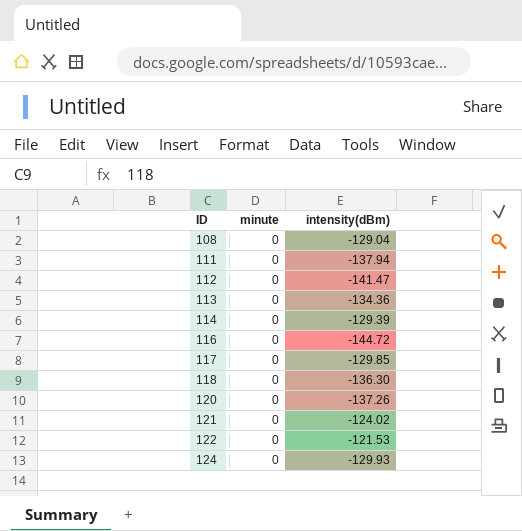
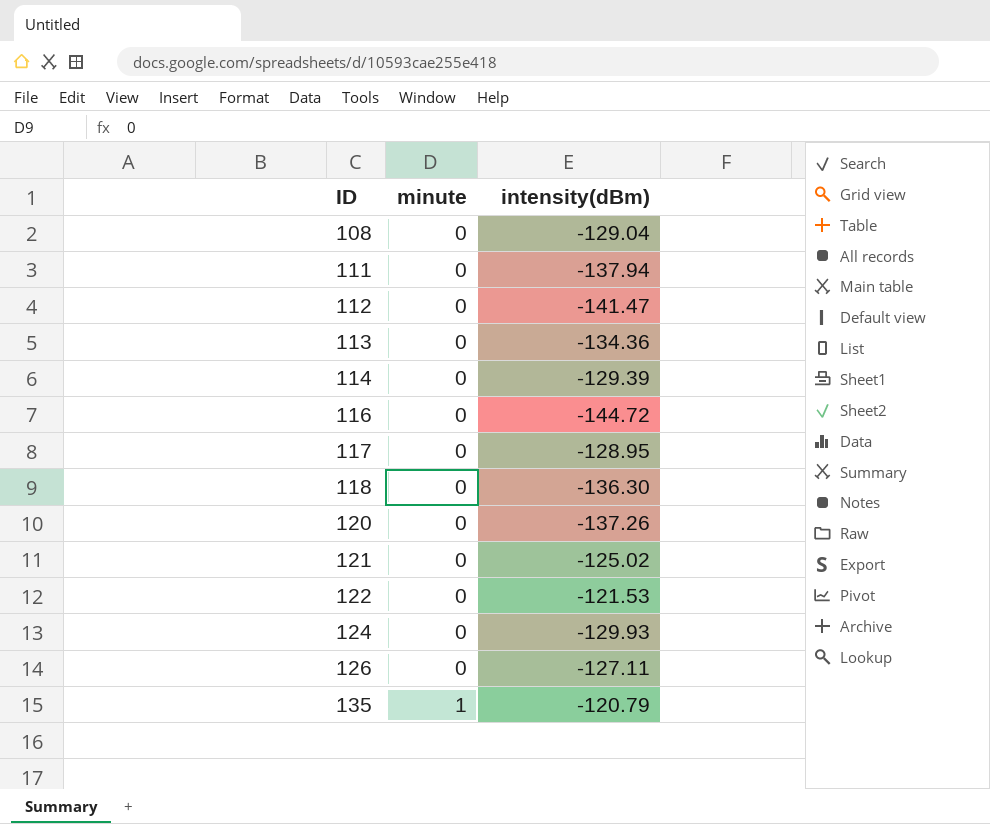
117 | intensity(dBm): -129.85 -> -128.95
121 | intensity(dBm): -124.02 -> -125.02
row 126: none -> 0 | -127.11
row 135: none -> 1 | -120.79

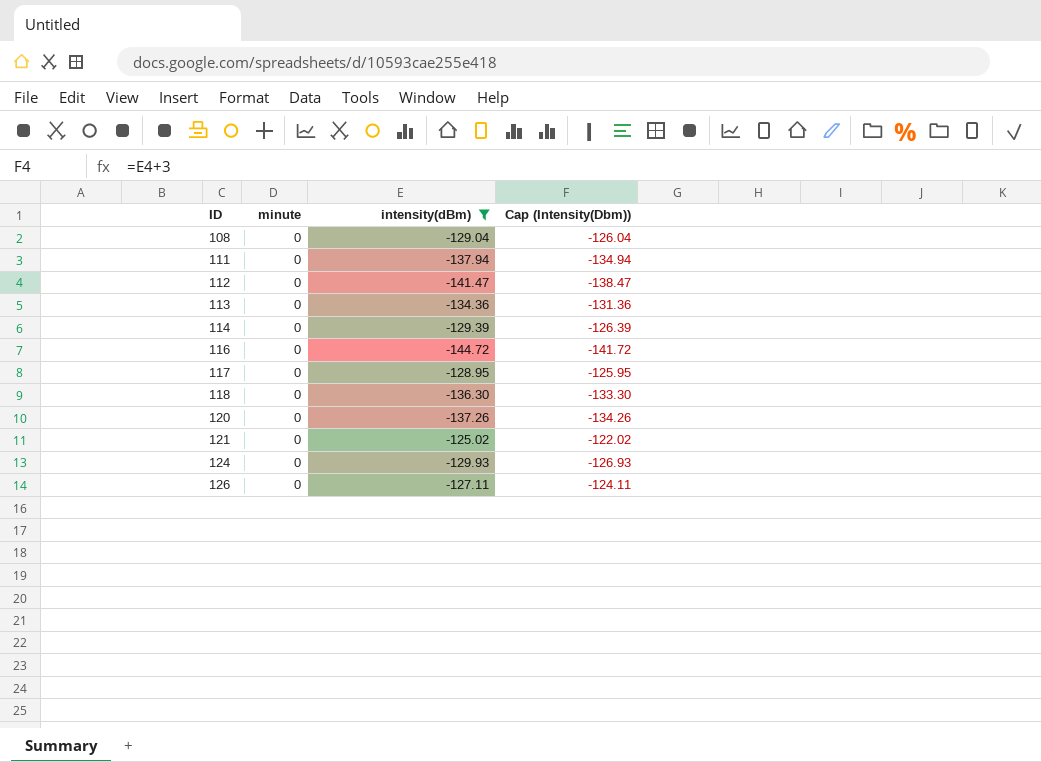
filter: none -> intensity(dBm) <= -125.02
column Cap (Intensity(Dbm)) | formula: none -> [intensity(dBm)] + 3

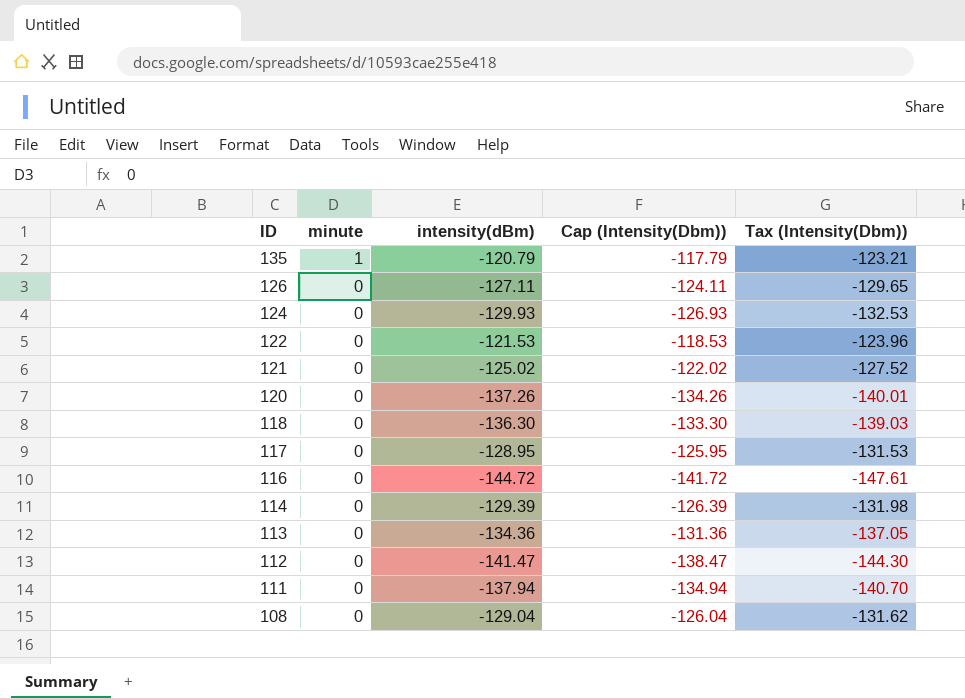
filter: intensity(dBm) <= -125.02 -> none
row order: ID ascending -> ID descending
column Tax (Intensity(Dbm)) | formula: none -> [intensity(dBm)] * 1.02

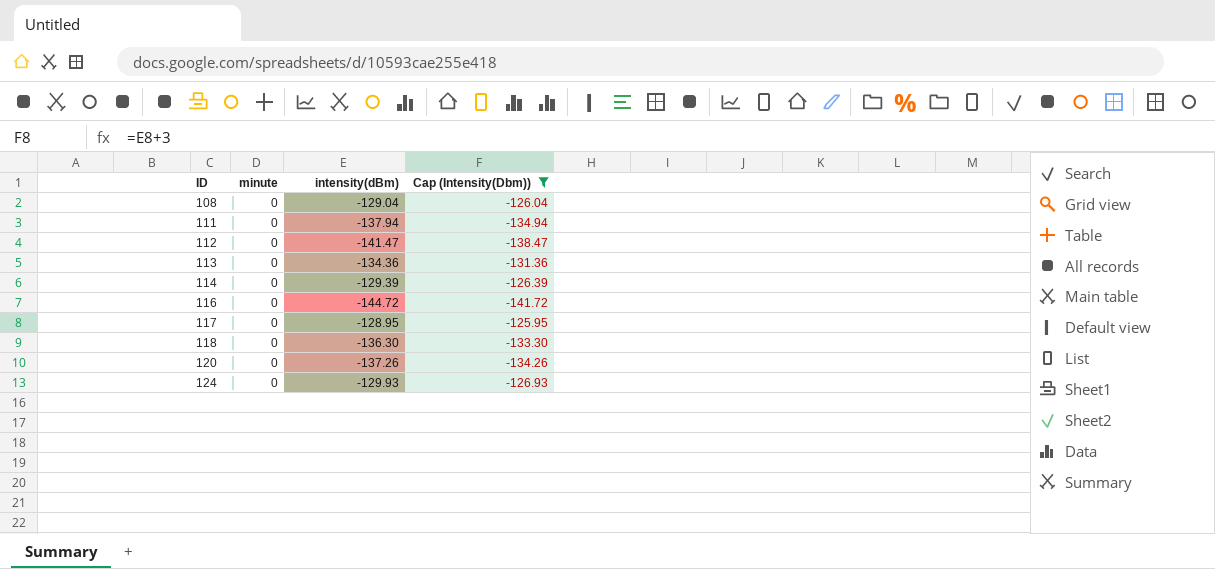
filter: none -> Cap (Intensity(Dbm)) <= -125.95
row order: ID descending -> ID ascending
column Tax (Intensity(Dbm)) | formula: [intensity(dBm)] * 1.02 -> none

